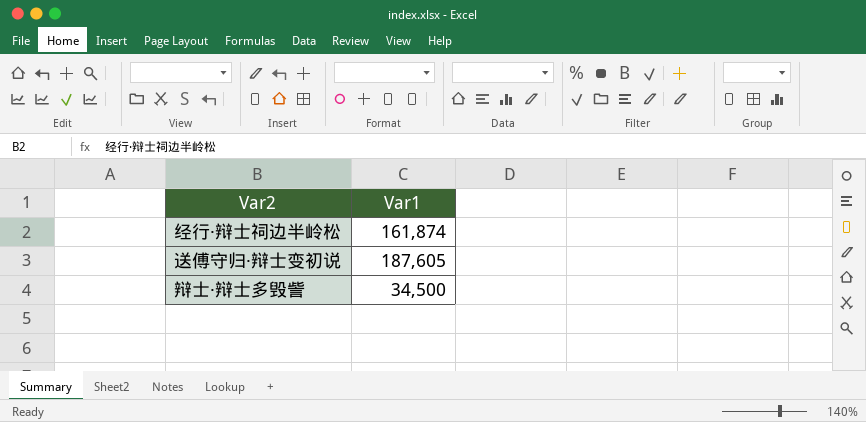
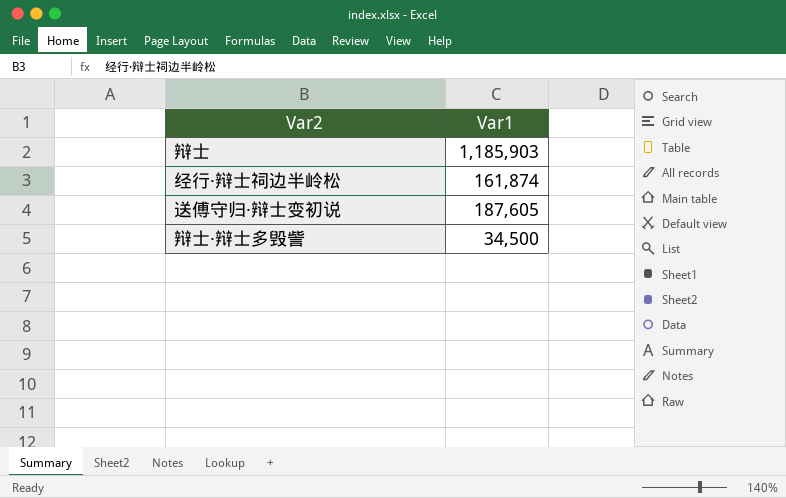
row 辩士: none -> 1,185,903

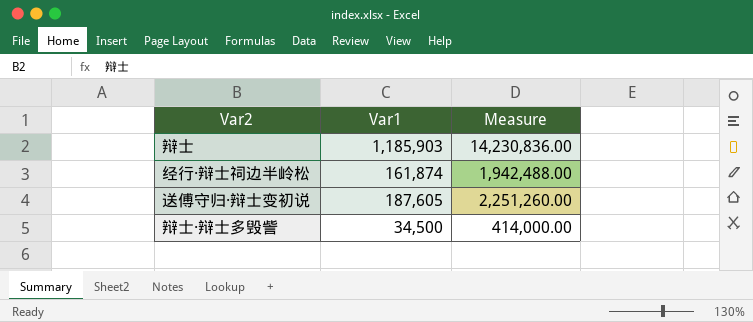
column Measure | formula: none -> [Var1] * 12

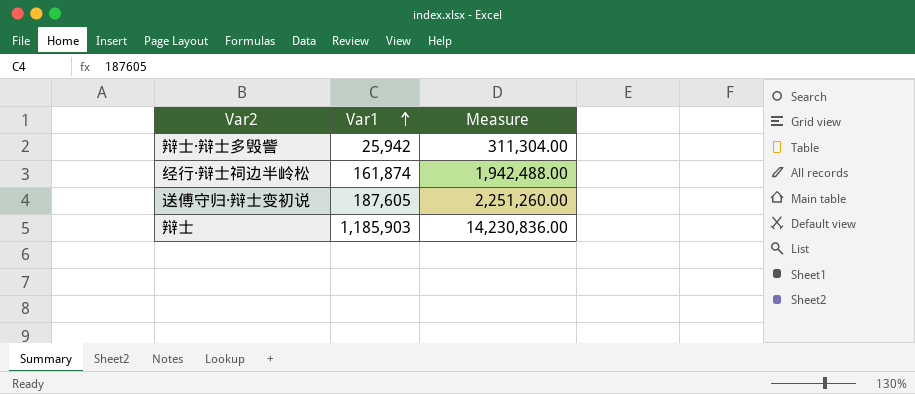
row order: none -> Var1 ascending
辩士·辩士多毁訾 | Var1: 34,500 -> 25,942
辩士·辩士多毁訾 | Measure: 414,000.00 -> 311,304.00

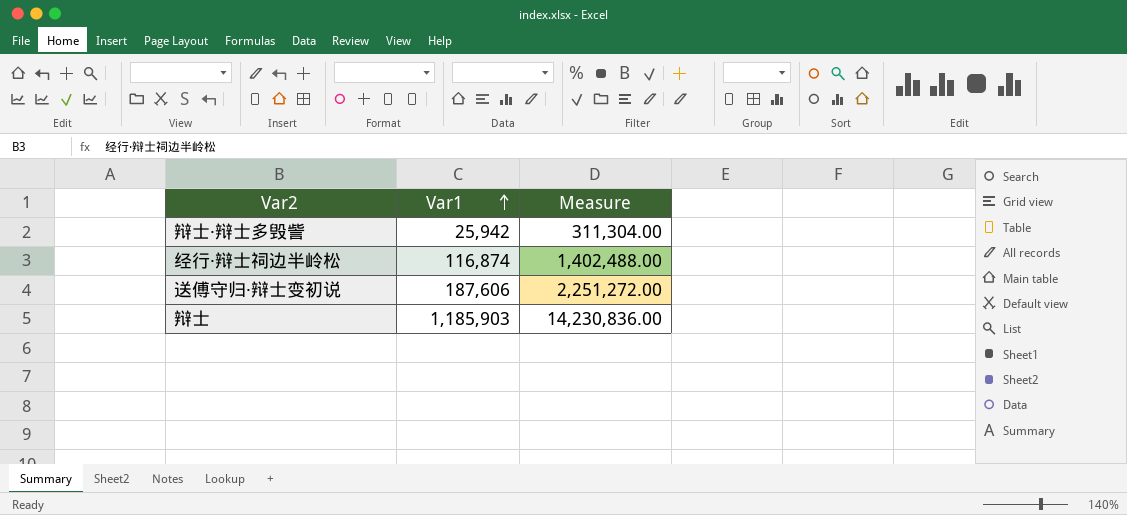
经行·辩士祠边半岭松 | Var1: 161,874 -> 116,874
经行·辩士祠边半岭松 | Measure: 1,942,488.00 -> 1,402,488.00
送傅守归·辩士变初说 | Var1: 187,605 -> 187,606
送傅守归·辩士变初说 | Measure: 2,251,260.00 -> 2,251,272.00

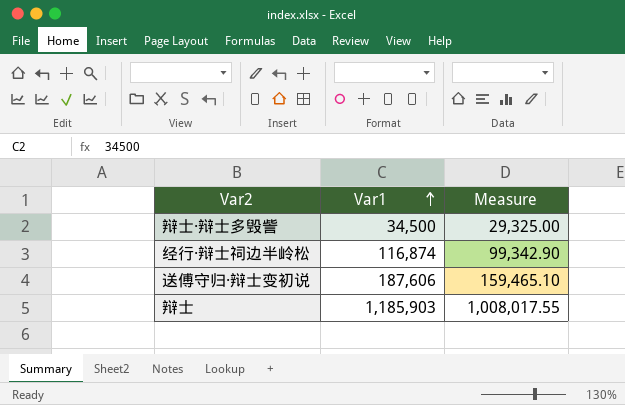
column Measure | formula: [Var1] * 12 -> [Var1] * 0.85
辩士·辩士多毁訾 | Var1: 25,942 -> 34,500

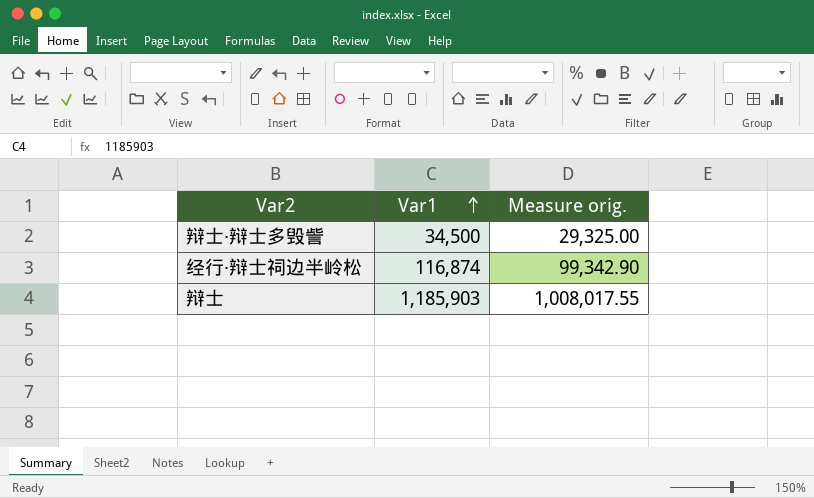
column name: Measure -> Measure orig.
row 送傅守归·辩士变初说: 187,606 | 159,465.10 -> none

